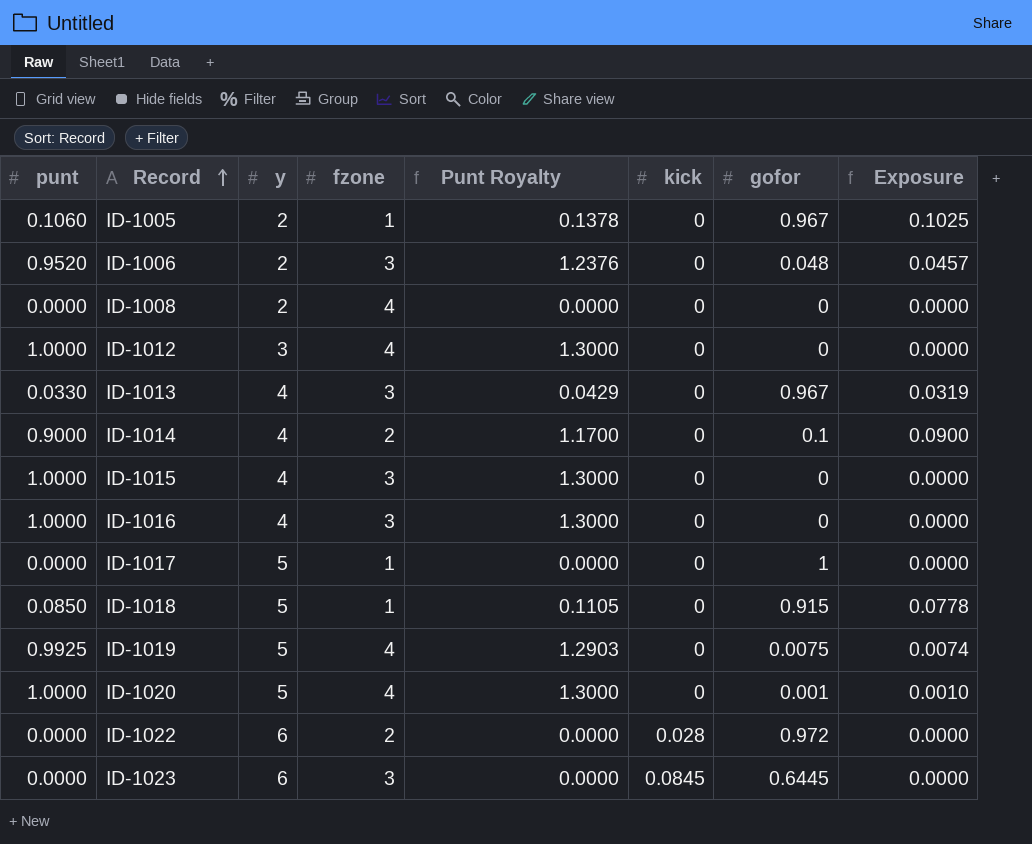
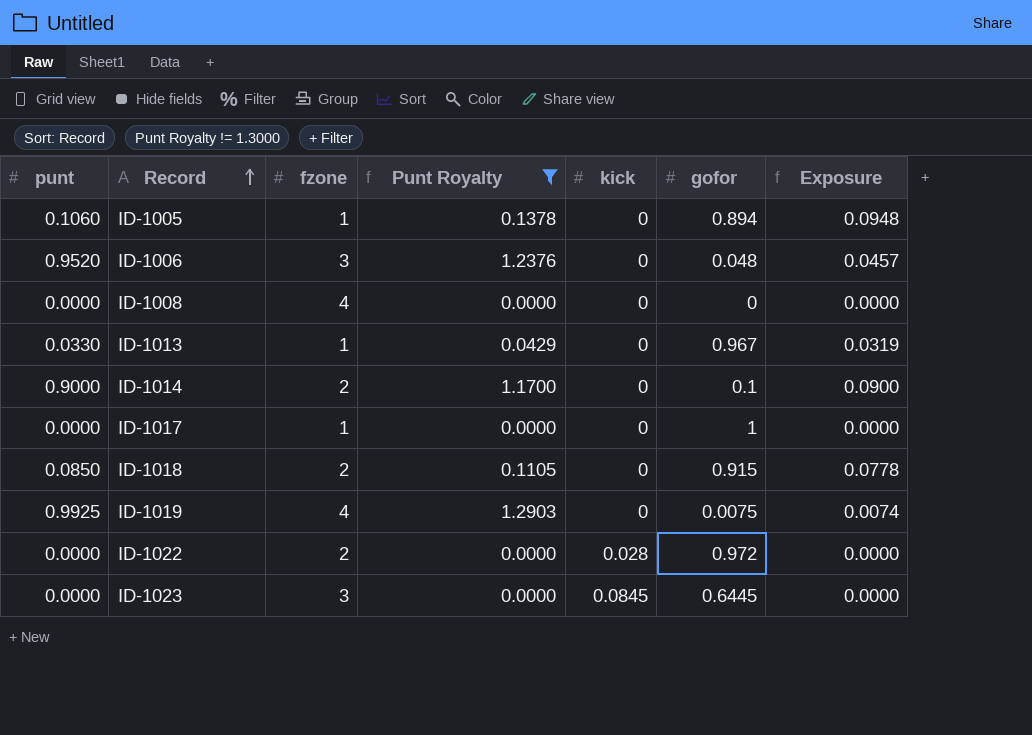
filter: none -> Punt Royalty != 1.3000
column y | position: 3 -> none
ID-1005 | gofor: 0.967 -> 0.894
ID-1005 | Exposure: 0.1025 -> 0.0948
ID-1013 | fzone: 3 -> 1
ID-1018 | fzone: 1 -> 2

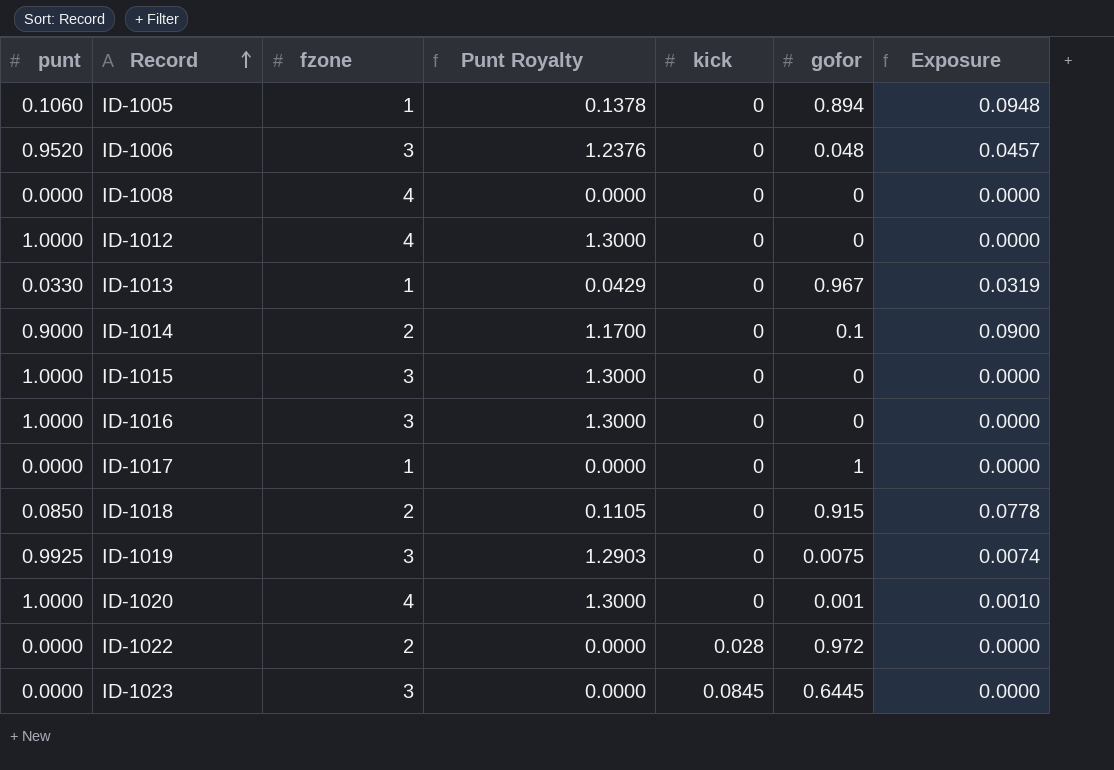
filter: Punt Royalty != 1.3000 -> none
ID-1019 | fzone: 4 -> 3

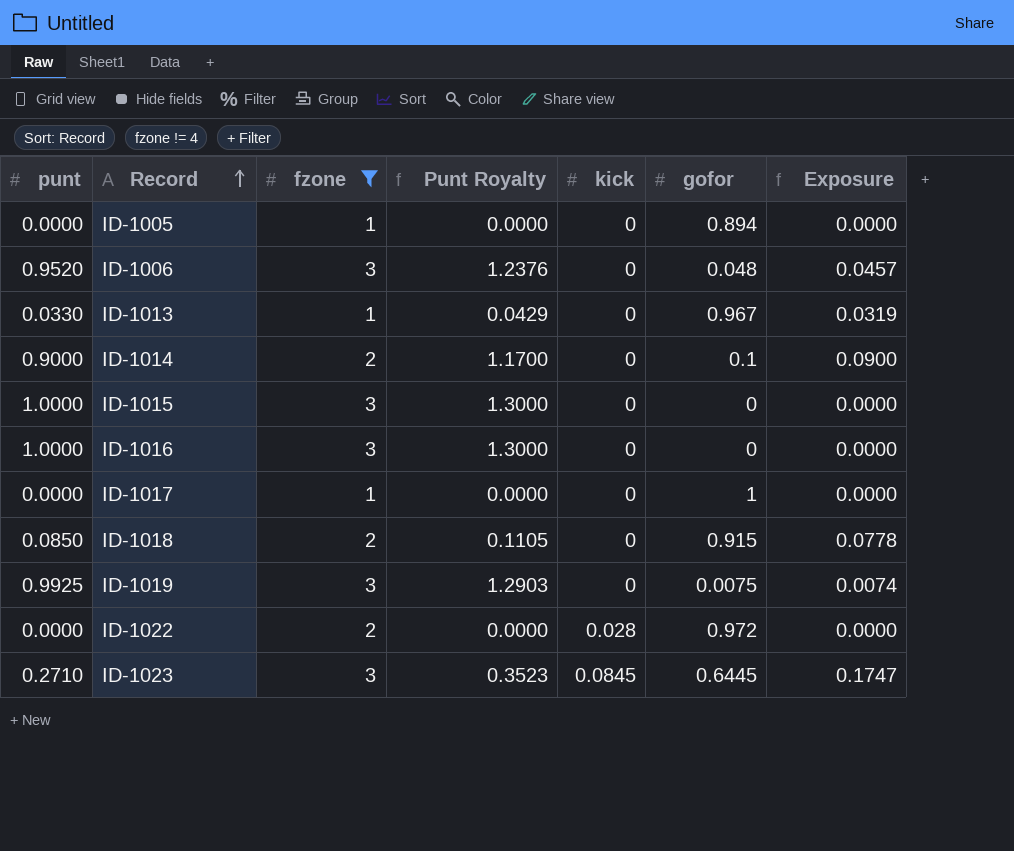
filter: none -> fzone != 4
ID-1005 | punt: 0.1060 -> 0.0000
ID-1005 | Punt Royalty: 0.1378 -> 0.0000
ID-1005 | Exposure: 0.0948 -> 0.0000
ID-1023 | punt: 0.0000 -> 0.2710
ID-1023 | Punt Royalty: 0.0000 -> 0.3523
ID-1023 | Exposure: 0.0000 -> 0.1747

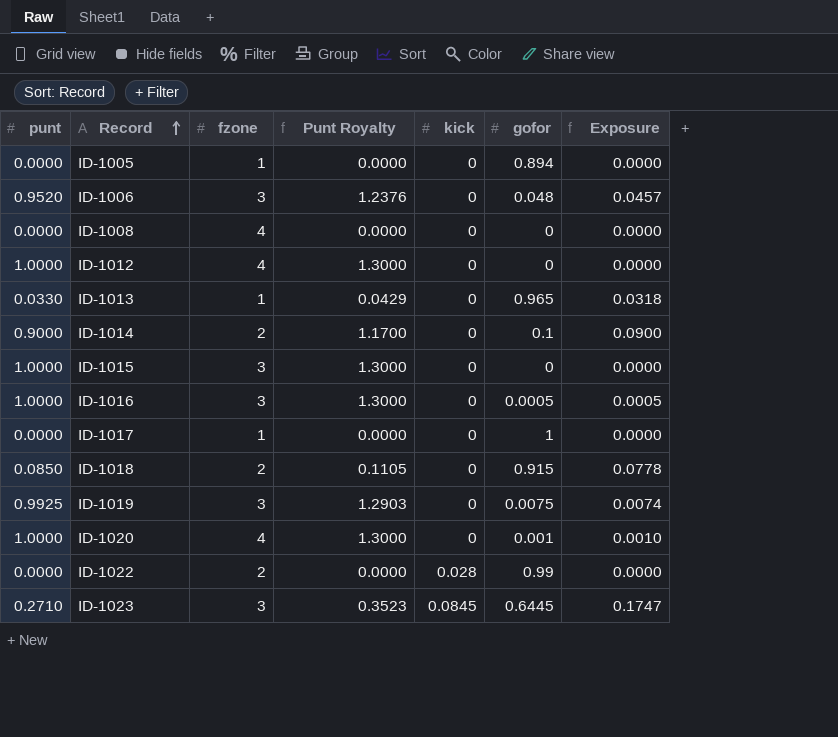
filter: fzone != 4 -> none
ID-1013 | gofor: 0.967 -> 0.965
ID-1013 | Exposure: 0.0319 -> 0.0318
ID-1016 | gofor: 0 -> 0.0005
ID-1016 | Exposure: 0.0000 -> 0.0005
ID-1022 | gofor: 0.972 -> 0.99

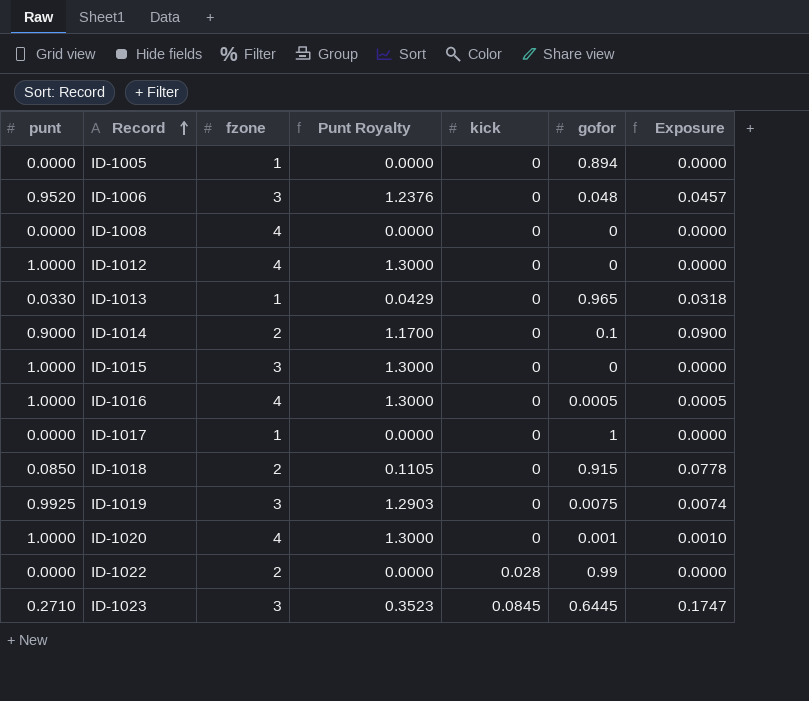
ID-1016 | fzone: 3 -> 4

